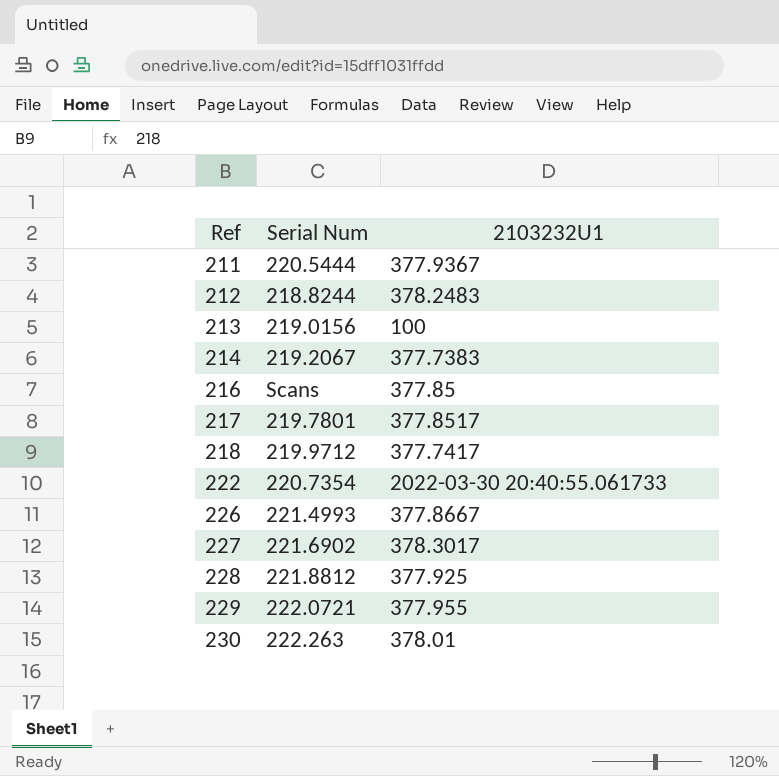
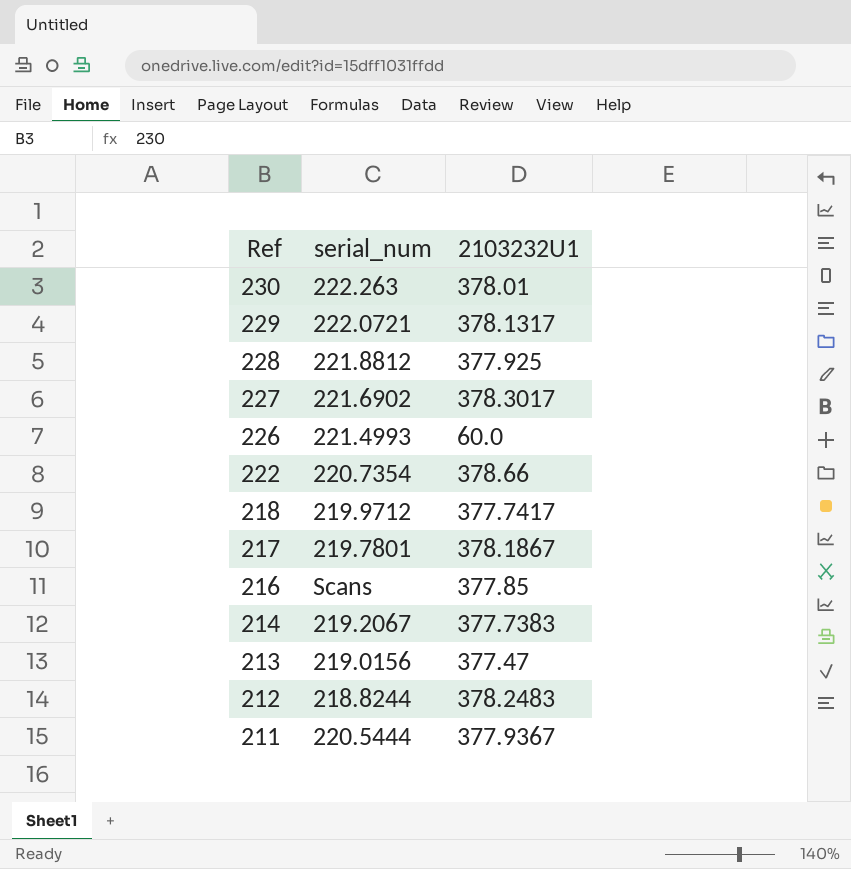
row order: Ref ascending -> Ref descending
column name: Serial Num -> serial_num
229 | 2103232U1: 377.955 -> 378.1317
226 | 2103232U1: 377.8667 -> 60.0
222 | 2103232U1: 2022-03-30 20:40:55.061733 -> 378.66
217 | 2103232U1: 377.8517 -> 378.1867
213 | 2103232U1: 100 -> 377.47

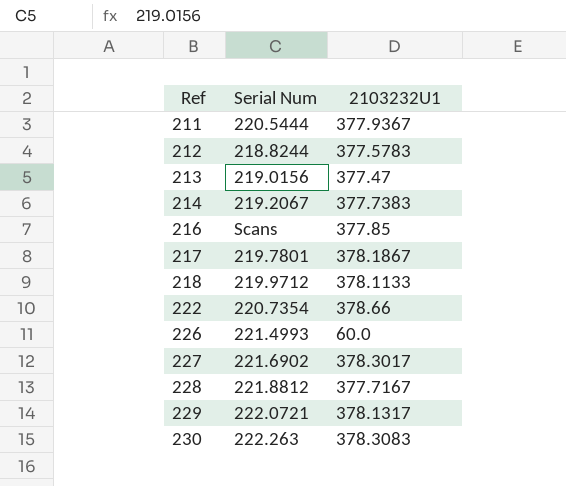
row order: Ref descending -> Ref ascending
column name: serial_num -> Serial Num
212 | 2103232U1: 378.2483 -> 377.5783
218 | 2103232U1: 377.7417 -> 378.1133
228 | 2103232U1: 377.925 -> 377.7167
230 | 2103232U1: 378.01 -> 378.3083

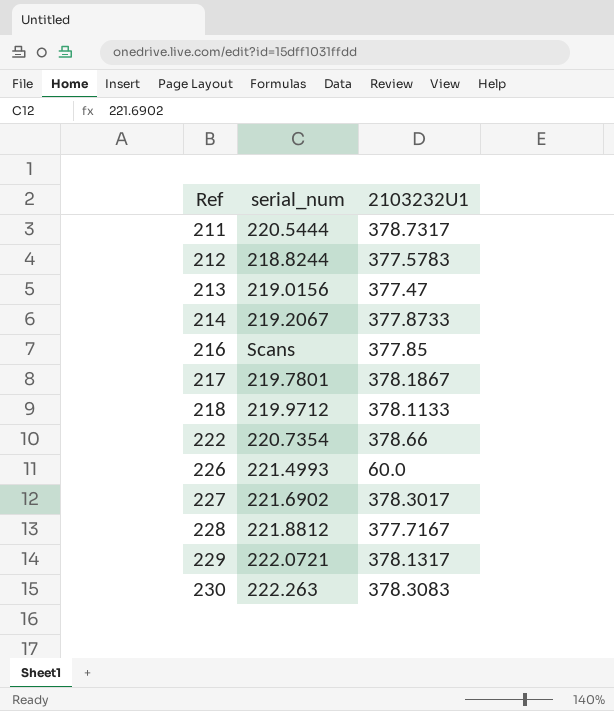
column name: Serial Num -> serial_num
211 | 2103232U1: 377.9367 -> 378.7317
214 | 2103232U1: 377.7383 -> 377.8733

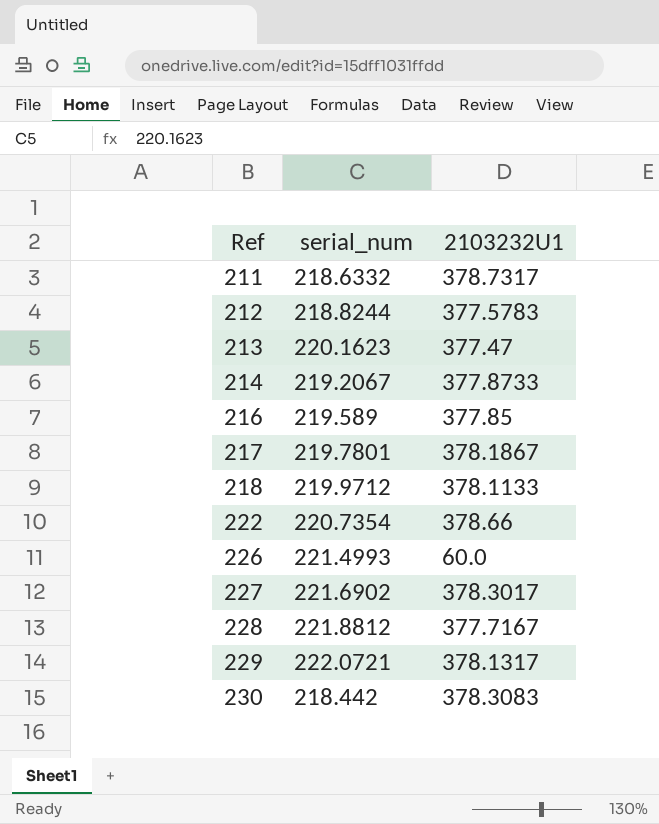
211 | serial_num: 220.5444 -> 218.6332
213 | serial_num: 219.0156 -> 220.1623
216 | serial_num: Scans -> 219.589
230 | serial_num: 222.263 -> 218.442

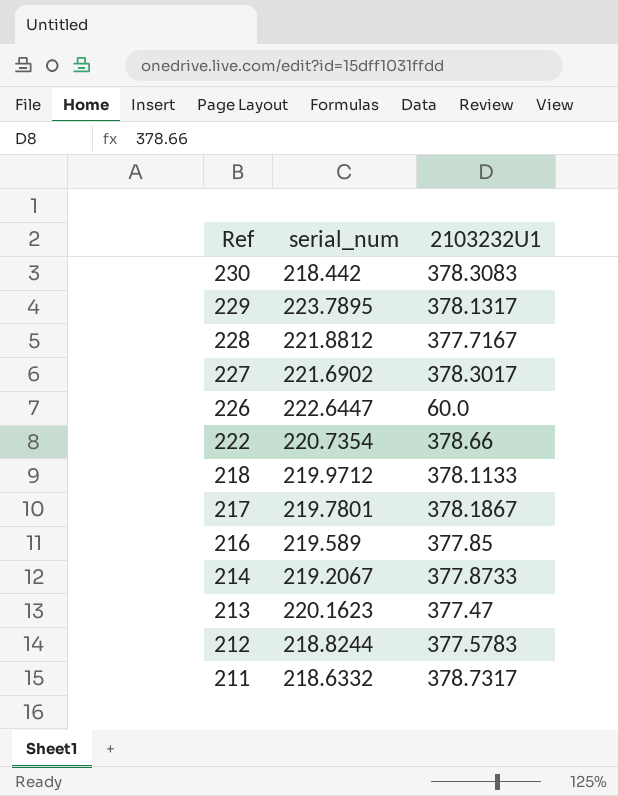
row order: Ref ascending -> Ref descending
229 | serial_num: 222.0721 -> 223.7895
226 | serial_num: 221.4993 -> 222.6447

